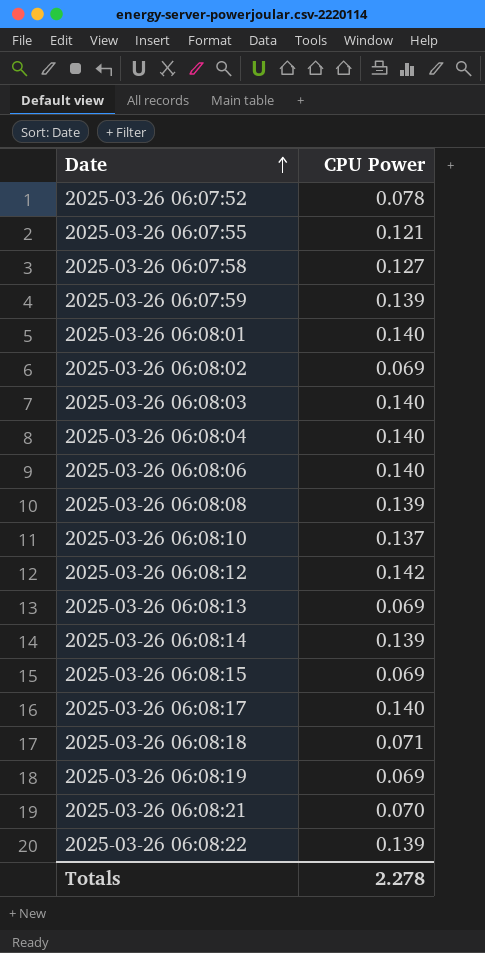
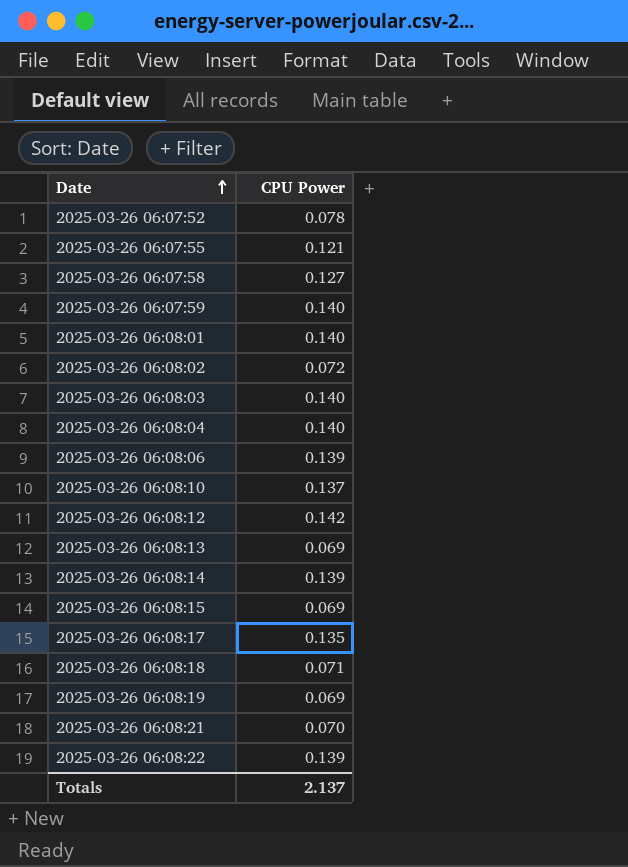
row 2025-03-26 06:08:08: 0.139 -> none
2025-03-26 06:07:59 | CPU Power: 0.139 -> 0.140
2025-03-26 06:08:02 | CPU Power: 0.069 -> 0.072
2025-03-26 06:08:06 | CPU Power: 0.140 -> 0.139
2025-03-26 06:08:17 | CPU Power: 0.140 -> 0.135
Totals | CPU Power: 2.278 -> 2.137

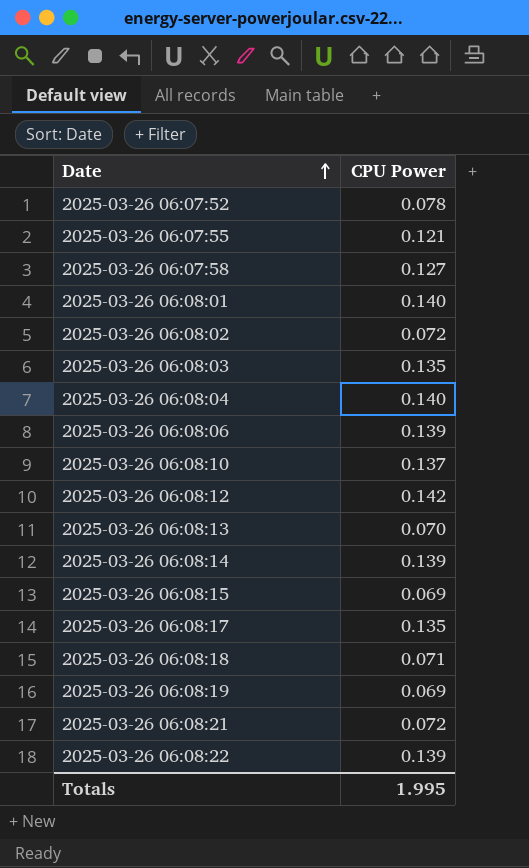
row 2025-03-26 06:07:59: 0.140 -> none
2025-03-26 06:08:03 | CPU Power: 0.140 -> 0.135
2025-03-26 06:08:13 | CPU Power: 0.069 -> 0.070
2025-03-26 06:08:21 | CPU Power: 0.070 -> 0.072
Totals | CPU Power: 2.137 -> 1.995

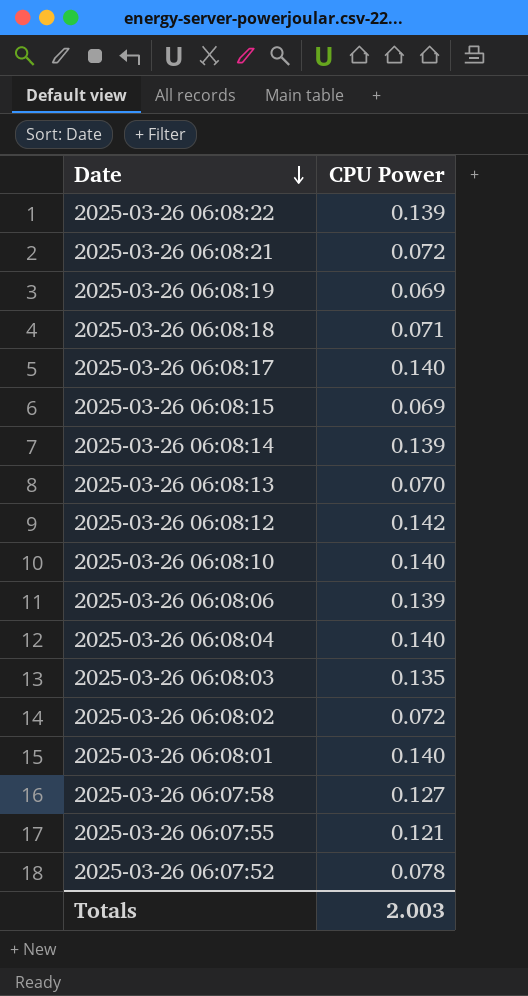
row order: Date ascending -> Date descending
2025-03-26 06:08:17 | CPU Power: 0.135 -> 0.140
2025-03-26 06:08:10 | CPU Power: 0.137 -> 0.140
Totals | CPU Power: 1.995 -> 2.003

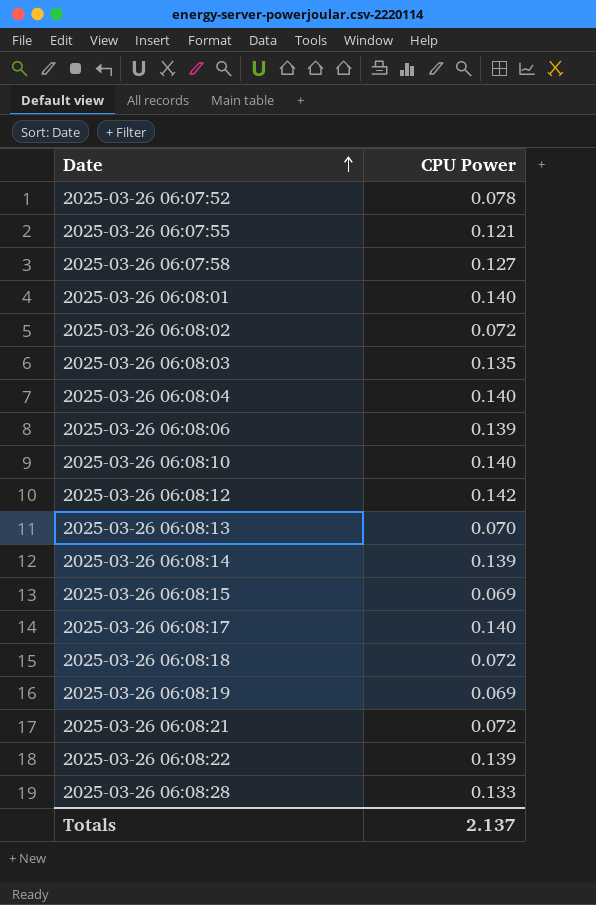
row order: Date descending -> Date ascending
2025-03-26 06:08:18 | CPU Power: 0.071 -> 0.072
row 2025-03-26 06:08:28: none -> 0.133
Totals | CPU Power: 2.003 -> 2.137

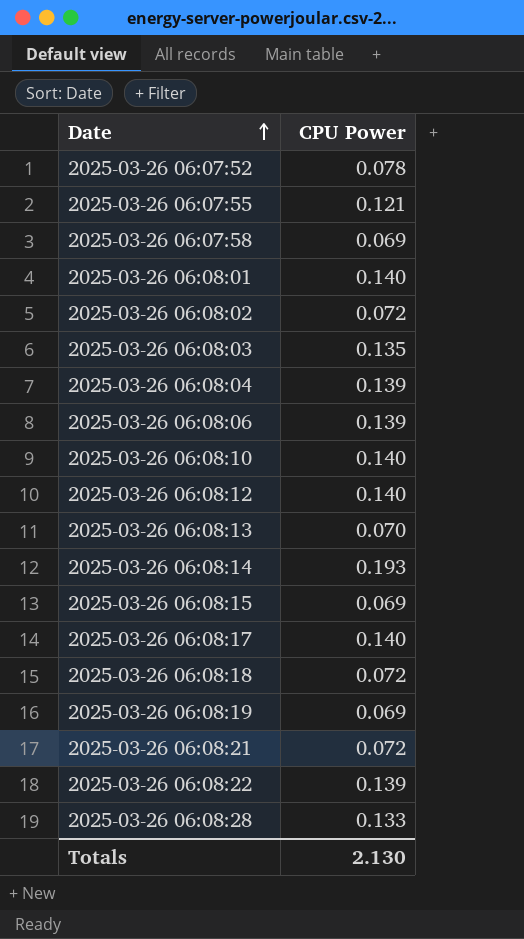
2025-03-26 06:07:58 | CPU Power: 0.127 -> 0.069
2025-03-26 06:08:04 | CPU Power: 0.140 -> 0.139
2025-03-26 06:08:12 | CPU Power: 0.142 -> 0.140
2025-03-26 06:08:14 | CPU Power: 0.139 -> 0.193
Totals | CPU Power: 2.137 -> 2.130

